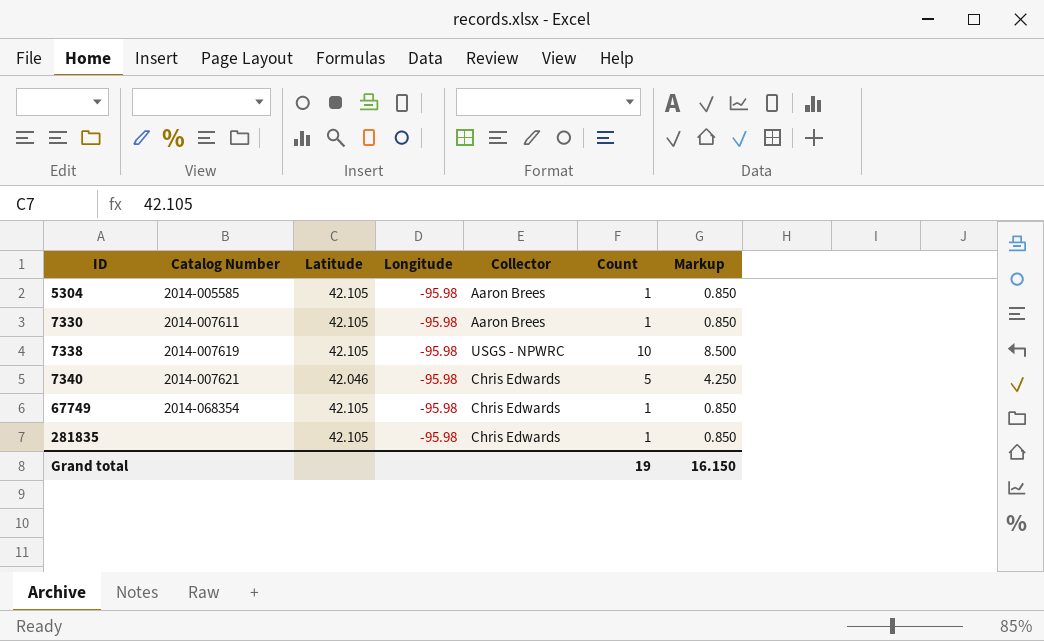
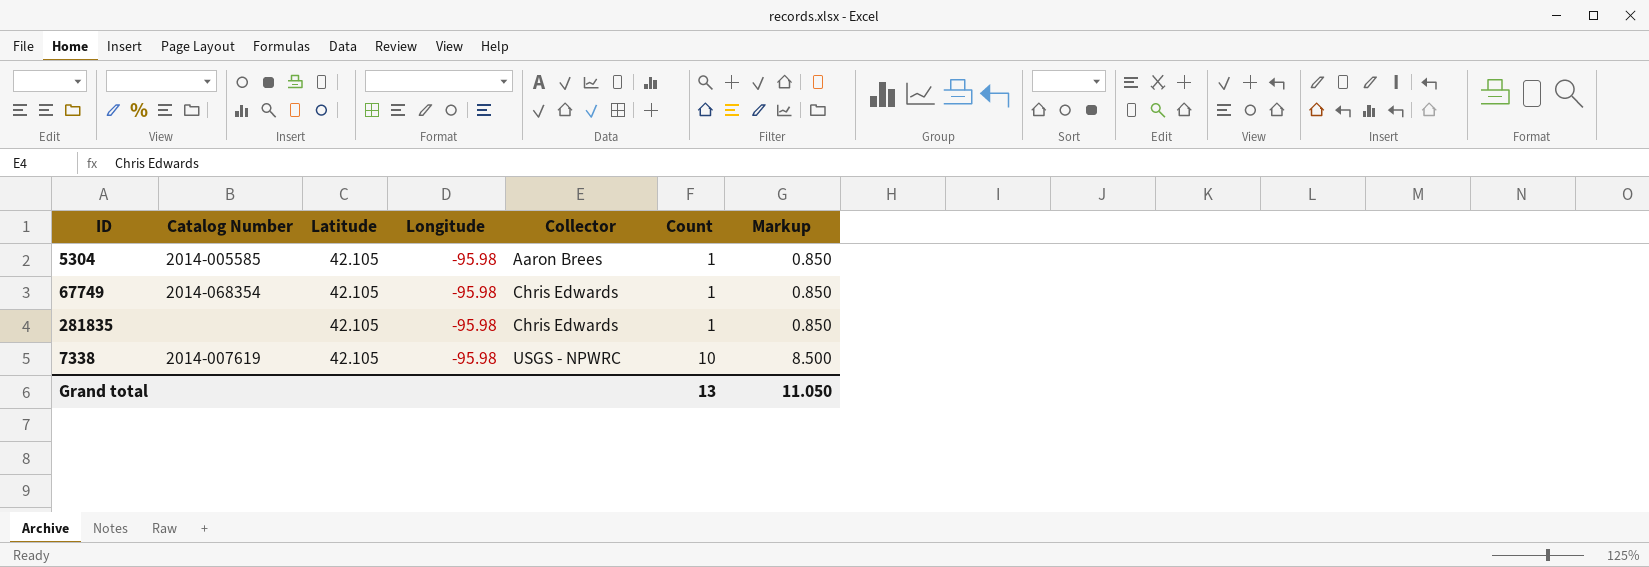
row order: ID ascending -> Collector ascending
row 7330: 2014-007611 | 42.105 | -95.98 | Aaron Brees | 1 | 0.850 -> none
row 7340: 2014-007621 | 42.046 | -95.98 | Chris Edwards | 5 | 4.250 -> none
Grand total | Count: 19 -> 13
Grand total | Markup: 16.150 -> 11.050

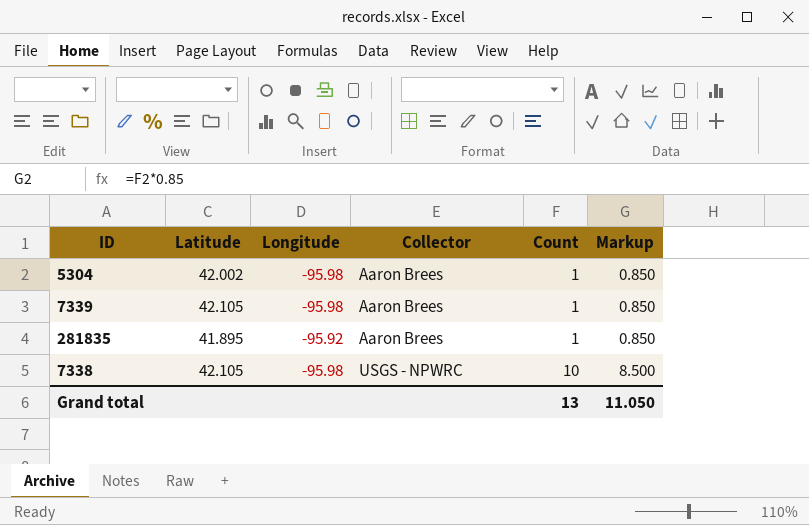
column Catalog Number | position: 2 -> none
row 67749: 2014-068354 | 42.105 | -95.98 | Chris Edwards | 1 | 0.850 -> none
5304 | Latitude: 42.105 -> 42.002
row 7339: none -> 42.105 | -95.98 | Aaron Brees | 1 | 0.850
281835 | Latitude: 42.105 -> 41.895
281835 | Longitude: -95.98 -> -95.92
281835 | Collector: Chris Edwards -> Aaron Brees

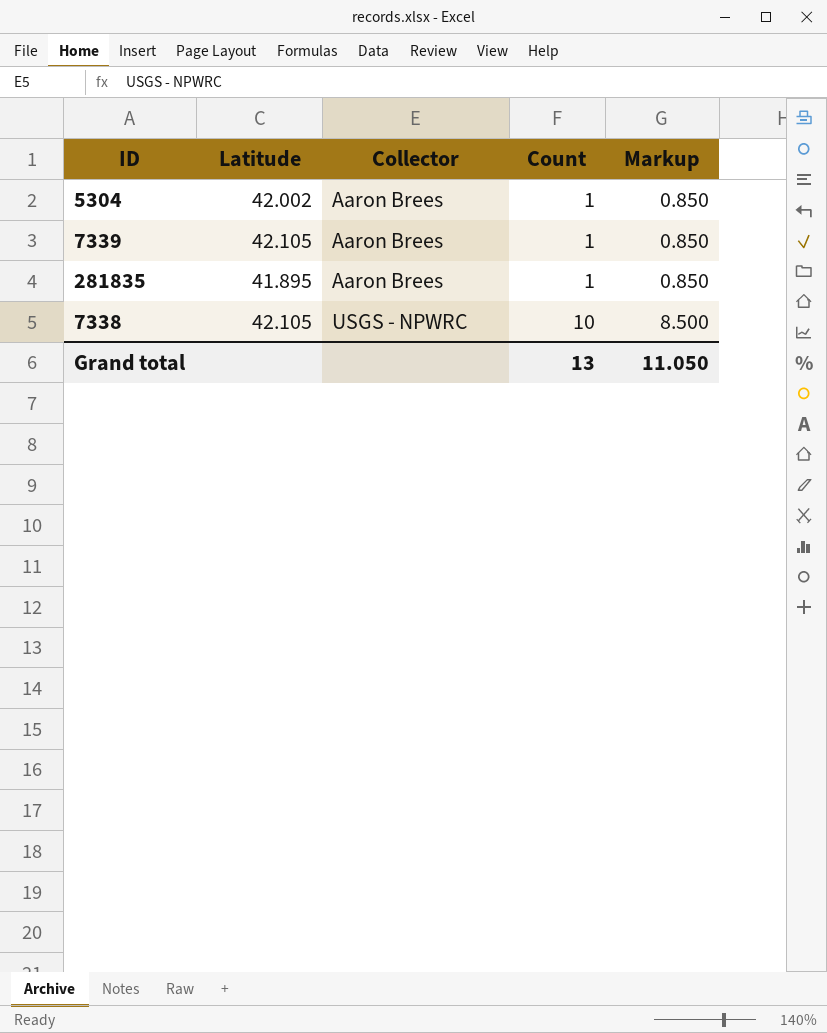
column Longitude | position: 3 -> none

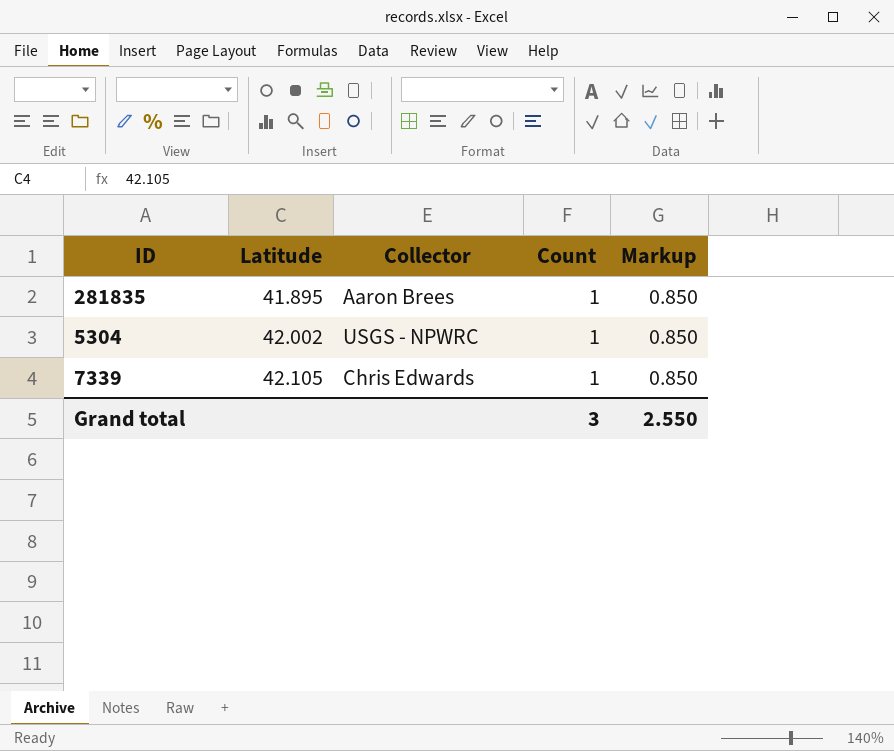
row order: Collector ascending -> Latitude ascending
row 7338: 42.105 | USGS - NPWRC | 10 | 8.500 -> none
5304 | Collector: Aaron Brees -> USGS - NPWRC
7339 | Collector: Aaron Brees -> Chris Edwards
Grand total | Count: 13 -> 3
Grand total | Markup: 11.050 -> 2.550

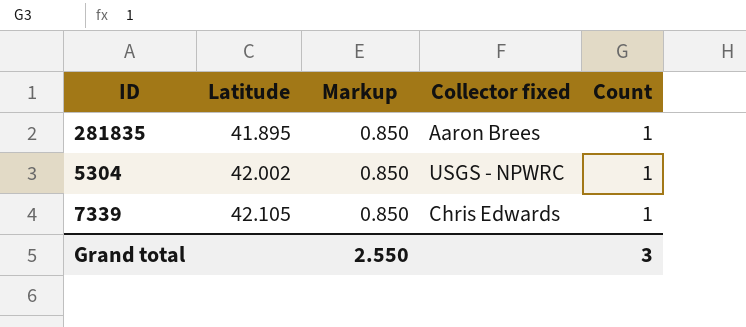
column Markup | position: 5 -> 3
column name: Collector -> Collector fixed

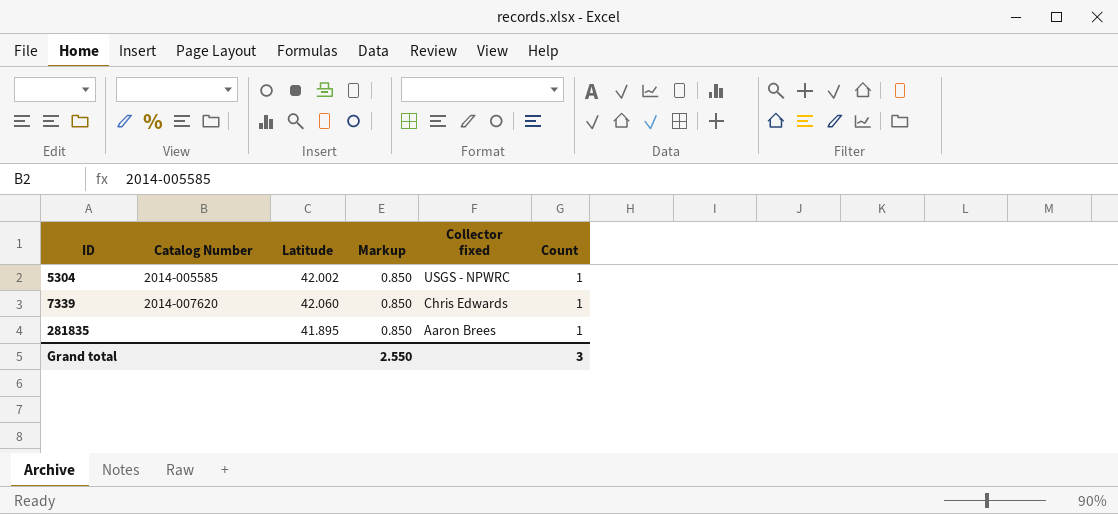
row order: Latitude ascending -> ID ascending
column Catalog Number | position: none -> 2
7339 | Latitude: 42.105 -> 42.060

